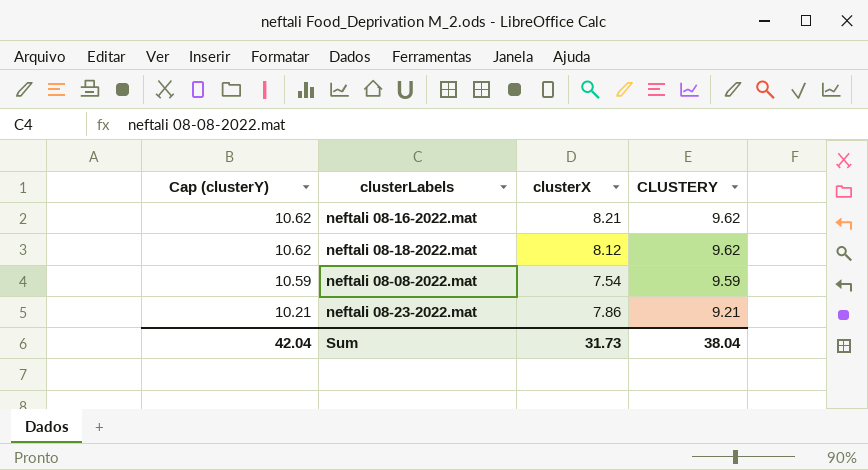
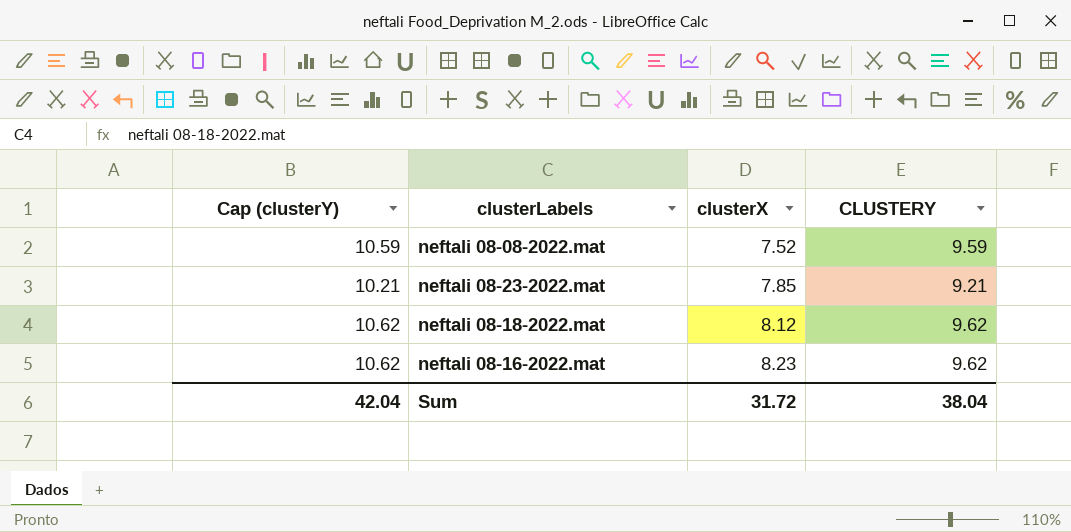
row order: Cap (clusterY) descending -> clusterX ascending
neftali 08-08-2022.mat | clusterX: 7.54 -> 7.52
neftali 08-23-2022.mat | clusterX: 7.86 -> 7.85
neftali 08-16-2022.mat | clusterX: 8.21 -> 8.23
Sum | clusterX: 31.73 -> 31.72

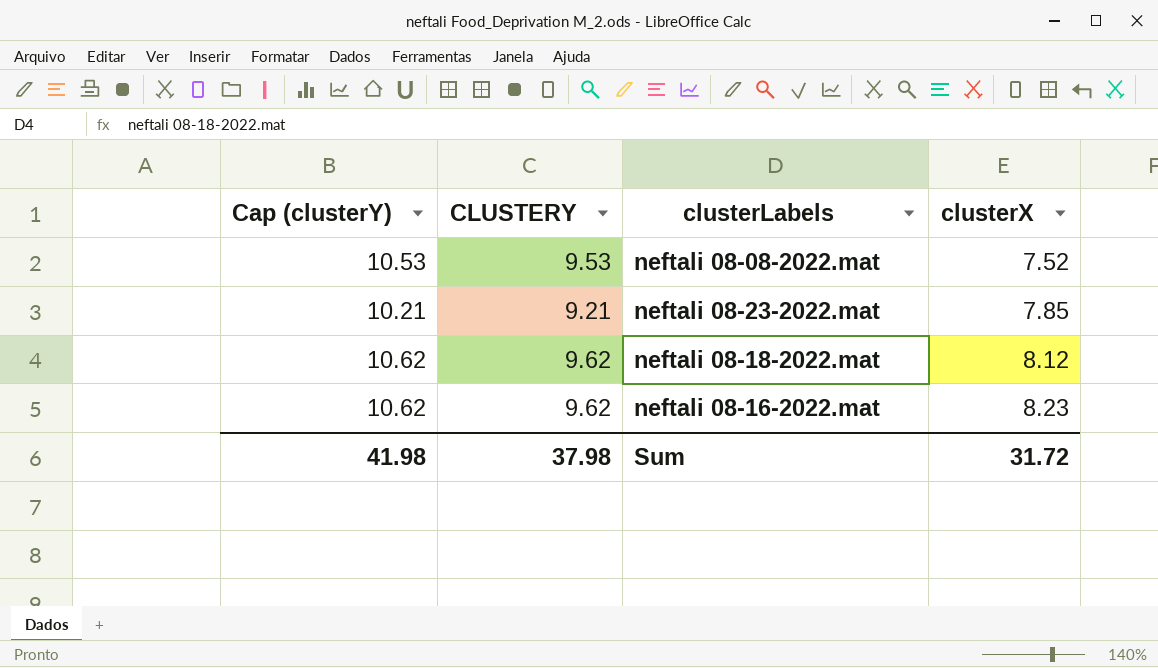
column CLUSTERY | position: 4 -> 2
neftali 08-08-2022.mat | Cap (clusterY): 10.59 -> 10.53
neftali 08-08-2022.mat | CLUSTERY: 9.59 -> 9.53
Sum | Cap (clusterY): 42.04 -> 41.98
Sum | CLUSTERY: 38.04 -> 37.98

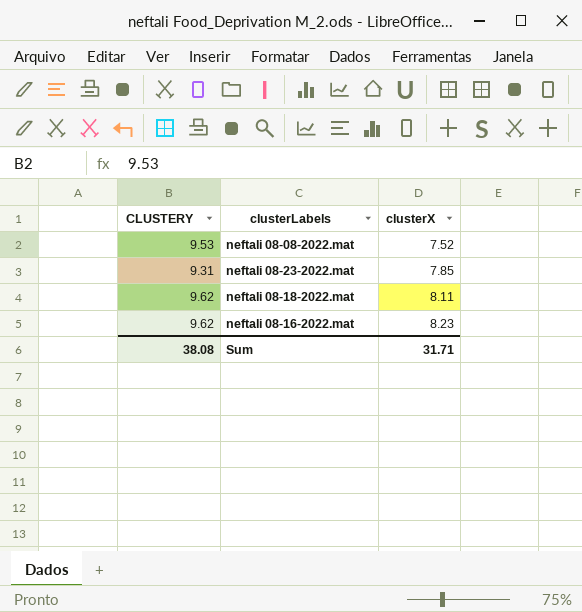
column Cap (clusterY) | formula: [CLUSTERY] + 1 -> none
neftali 08-23-2022.mat | CLUSTERY: 9.21 -> 9.31
neftali 08-18-2022.mat | clusterX: 8.12 -> 8.11
Sum | CLUSTERY: 37.98 -> 38.08
Sum | clusterX: 31.72 -> 31.71

